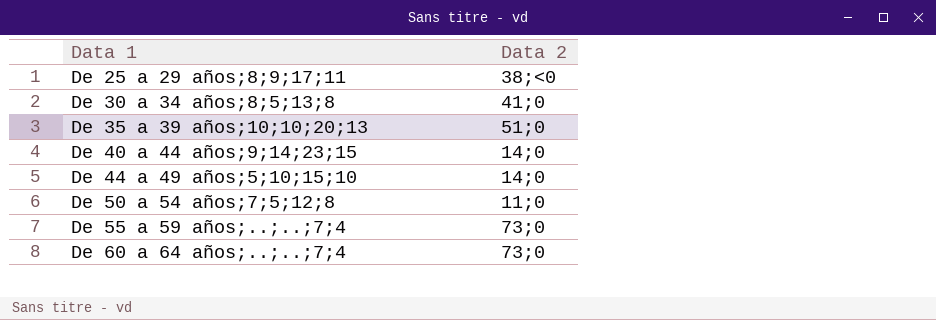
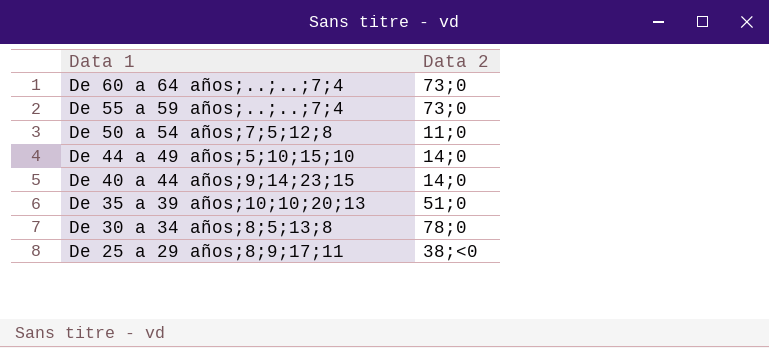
row order: Data 1 ascending -> Data 1 descending
De 30 a 34 años;8;5;13;8 | Data 2: 41;0 -> 78;0

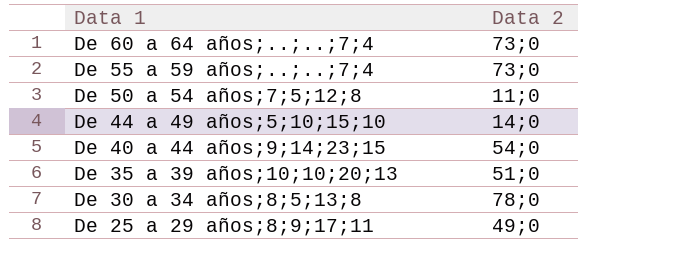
De 40 a 44 años;9;14;23;15 | Data 2: 14;0 -> 54;0
De 25 a 29 años;8;9;17;11 | Data 2: 38;<0 -> 49;0

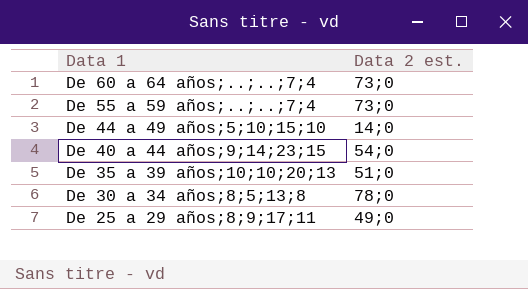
column name: Data 2 -> Data 2 est.
row De 50 a 54 años;7;5;12;8: 11;0 -> none

